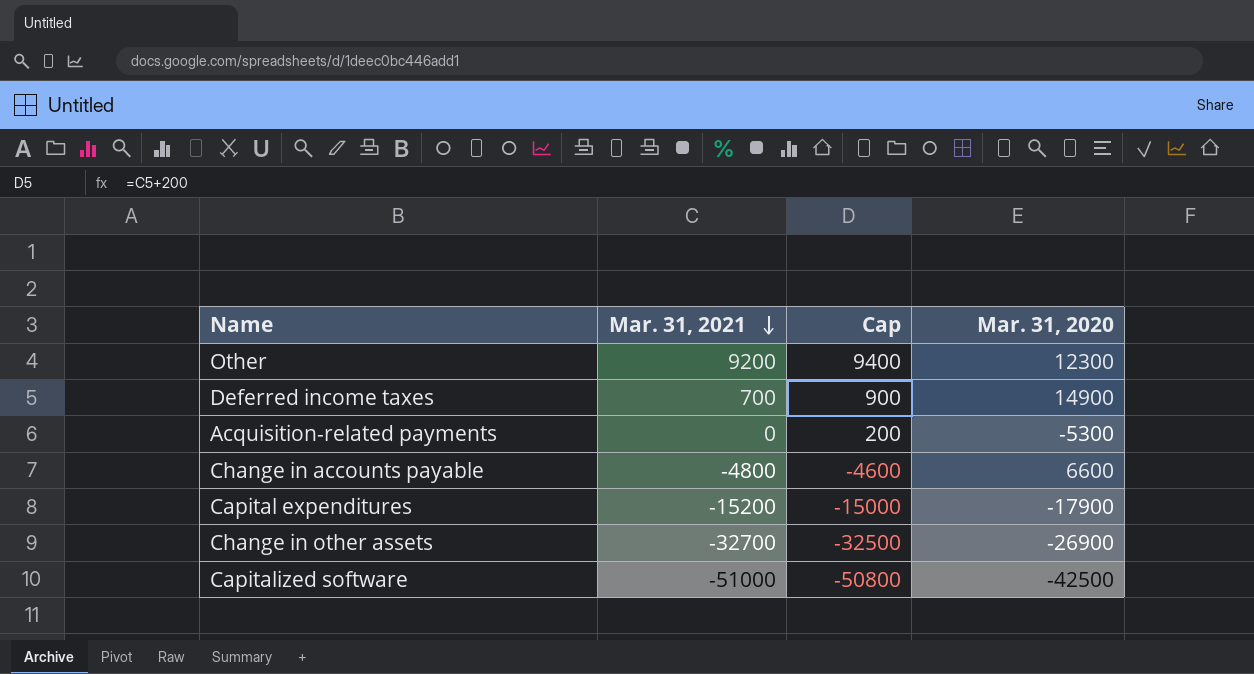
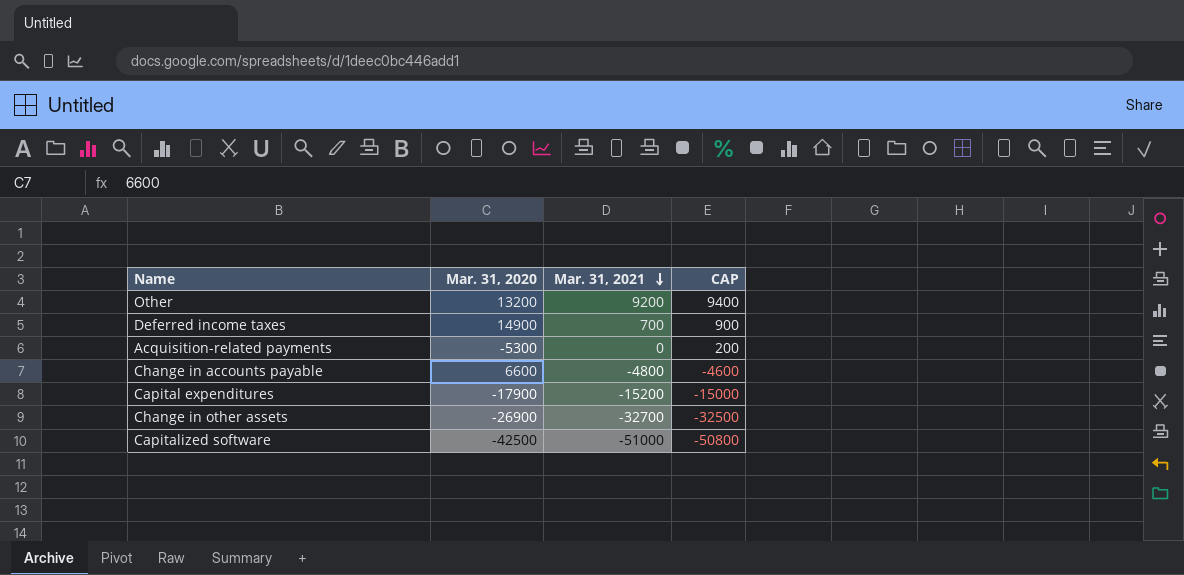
column Mar. 31, 2020 | position: 4 -> 2
column name: Cap -> CAP
Other | Mar. 31, 2020: 12300 -> 13200

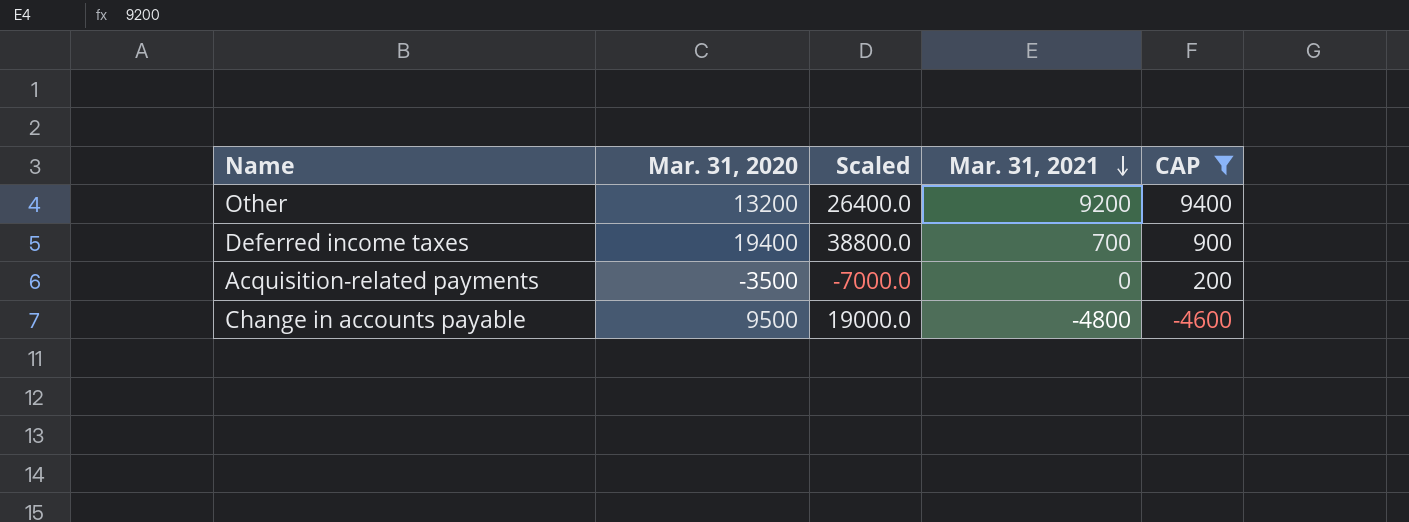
filter: none -> CAP >= -4600
column Scaled | formula: none -> [Mar. 31, 2020] * 2
Deferred income taxes | Mar. 31, 2020: 14900 -> 19400
Acquisition-related payments | Mar. 31, 2020: -5300 -> -3500
Change in accounts payable | Mar. 31, 2020: 6600 -> 9500

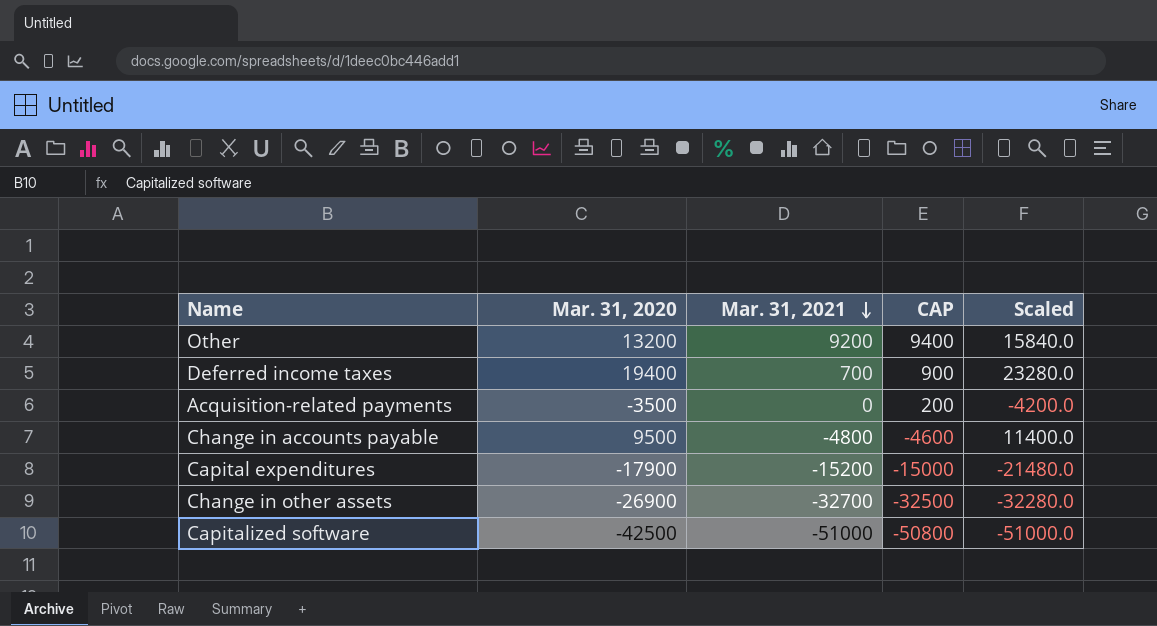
filter: CAP >= -4600 -> none
column Scaled | formula: [Mar. 31, 2020] * 2 -> [Mar. 31, 2020] * 1.2
column Scaled | position: 3 -> 5

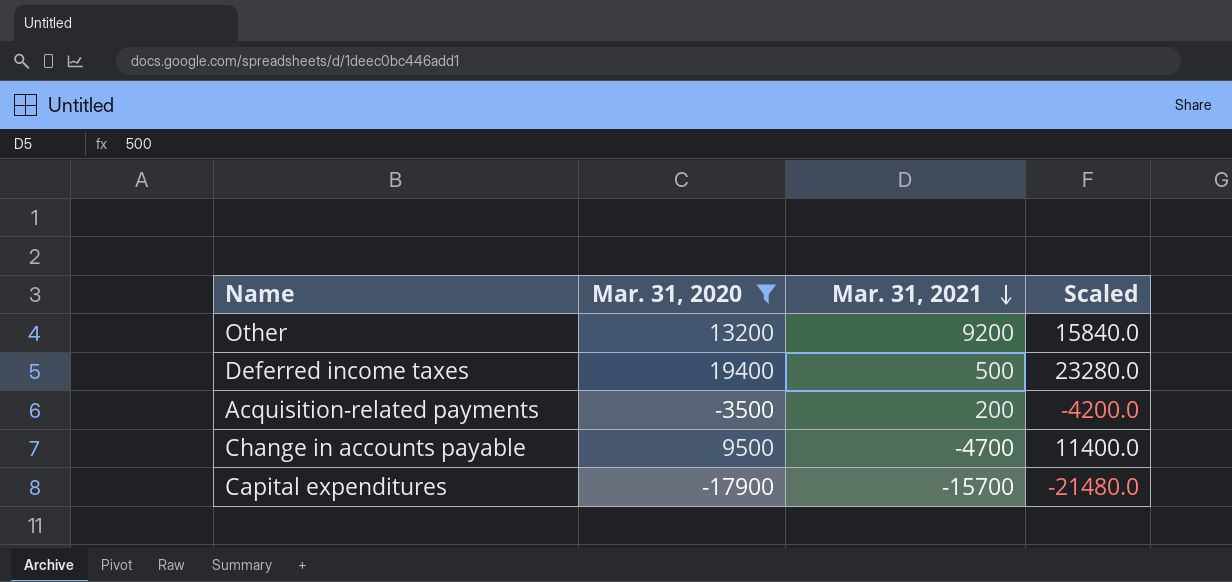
filter: none -> Mar. 31, 2020 >= -17900
column CAP | formula: [Mar. 31, 2021] + 200 -> none
Deferred income taxes | Mar. 31, 2021: 700 -> 500
Acquisition-related payments | Mar. 31, 2021: 0 -> 200
Change in accounts payable | Mar. 31, 2021: -4800 -> -4700
Capital expenditures | Mar. 31, 2021: -15200 -> -15700

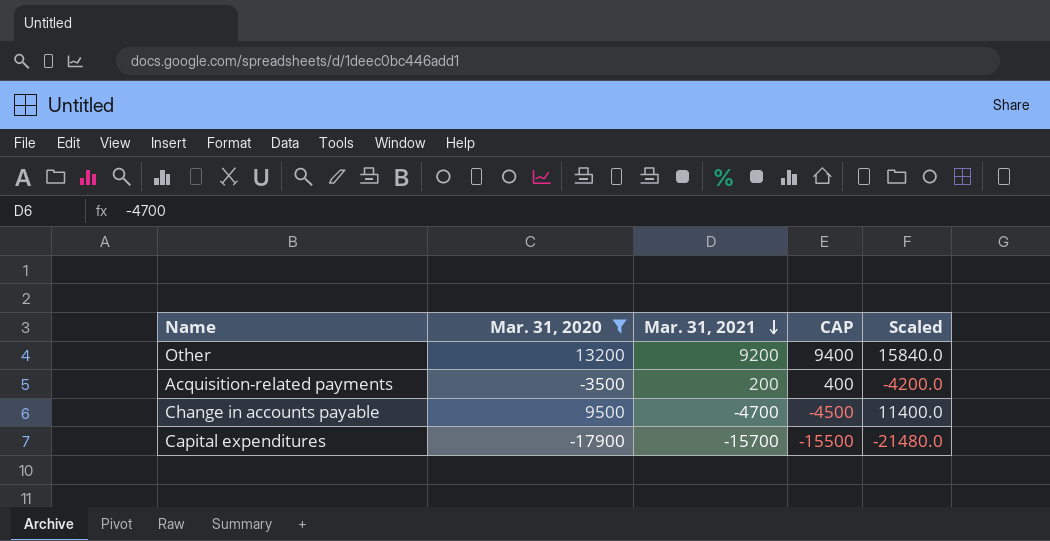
column CAP | formula: none -> [Mar. 31, 2021] + 200
row Deferred income taxes: 19400 | 500 | 23280.0 -> none

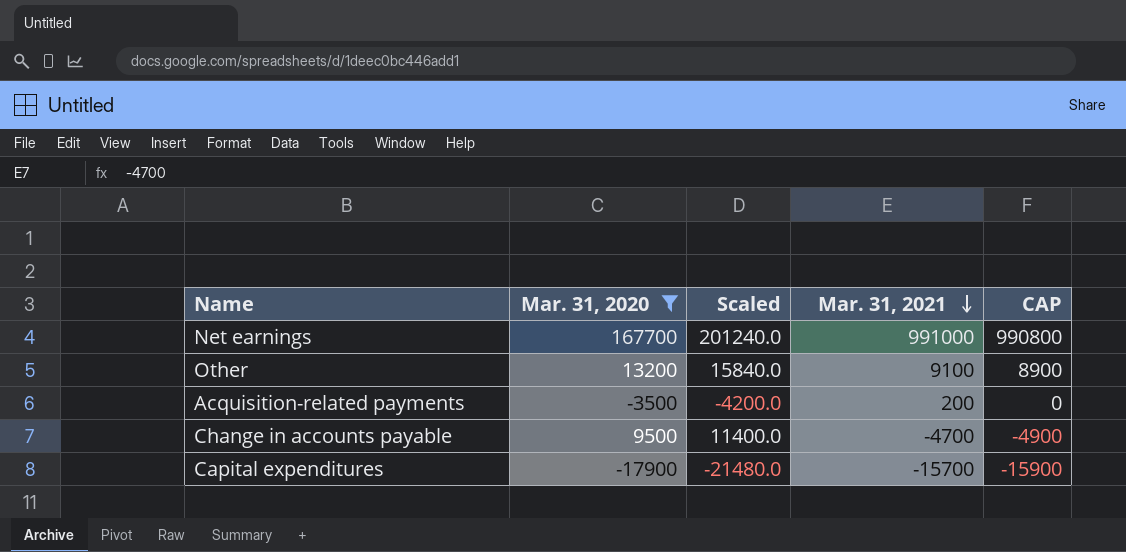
column Scaled | position: 5 -> 3
column CAP | formula: [Mar. 31, 2021] + 200 -> [Mar. 31, 2021] - 200
row Net earnings: none -> 167700 | 201240.0 | 991000 | 990800
Other | Mar. 31, 2021: 9200 -> 9100

